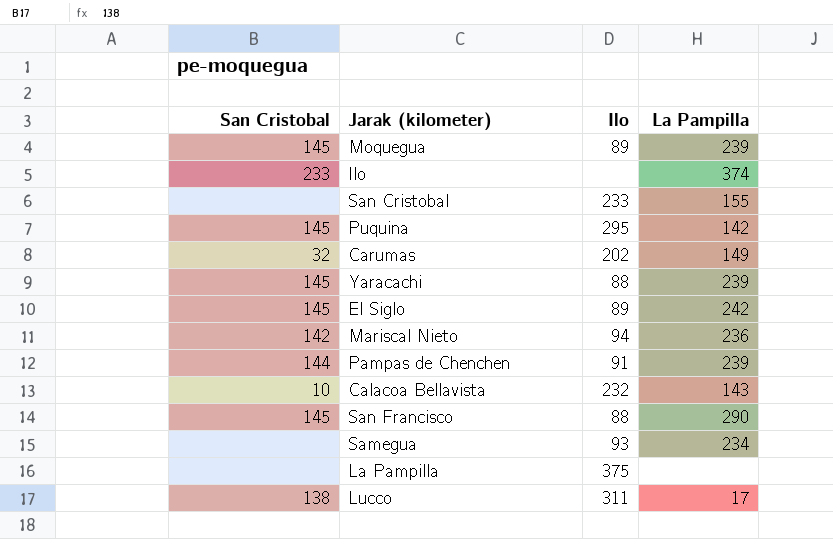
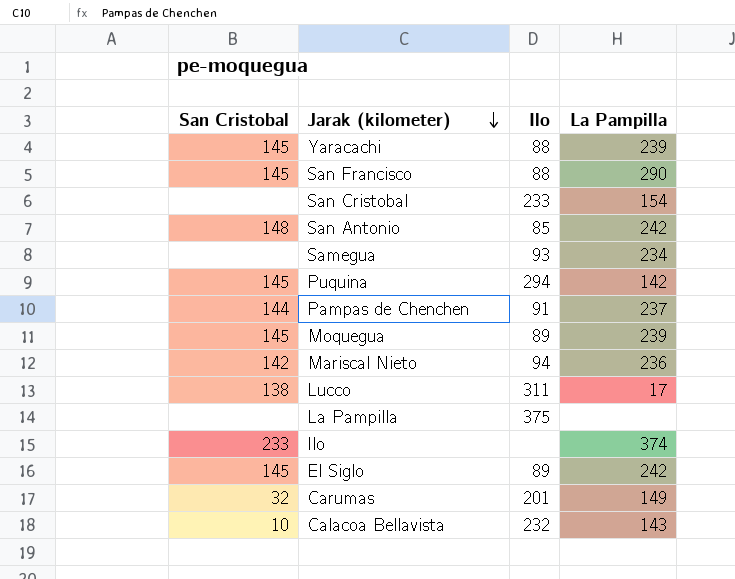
row order: none -> Jarak (kilometer) descending
San Cristobal | La Pampilla: 155 -> 154
row San Antonio: none -> 148 | 85 | 242
Puquina | Ilo: 295 -> 294
Pampas de Chenchen | La Pampilla: 239 -> 237
Carumas | Ilo: 202 -> 201

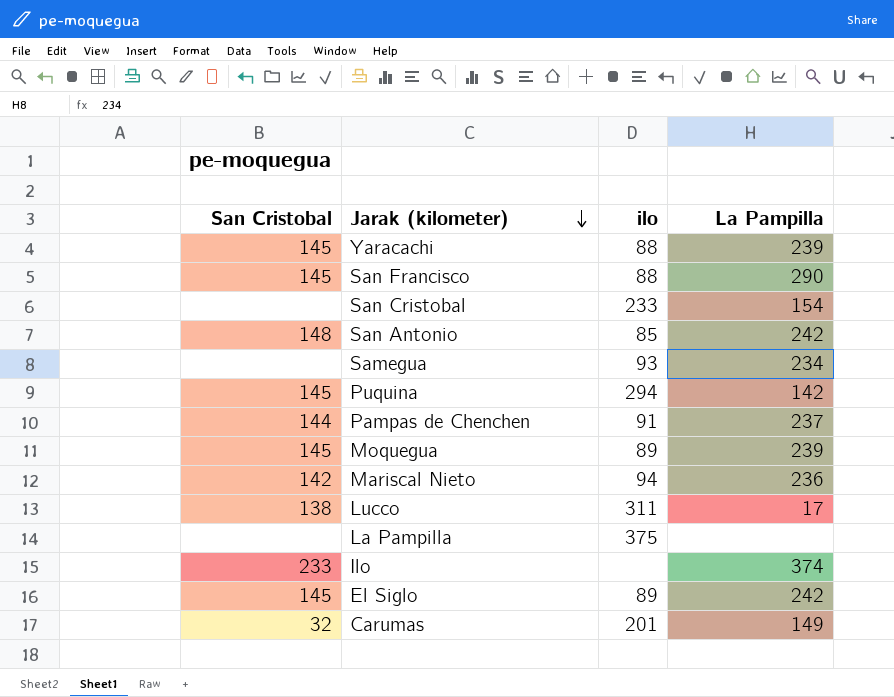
column name: Ilo -> ilo
row Calacoa Bellavista: 10 | 232 | 143 -> none

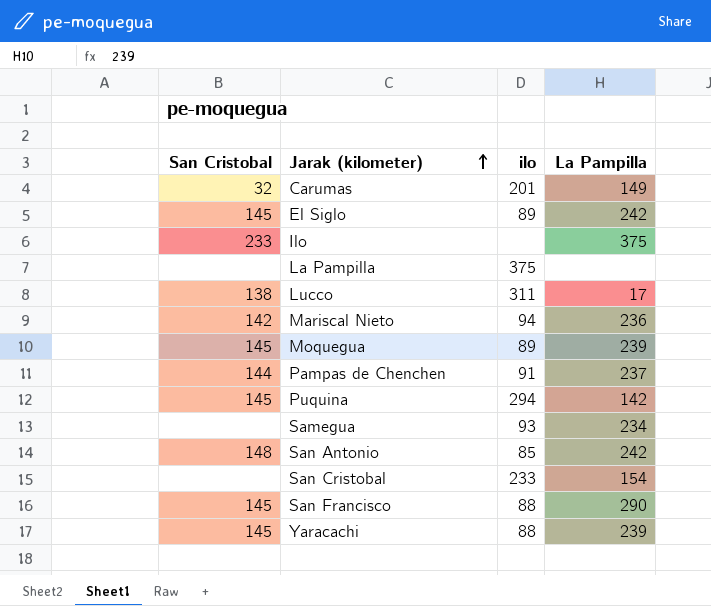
row order: Jarak (kilometer) descending -> Jarak (kilometer) ascending
Ilo | La Pampilla: 374 -> 375

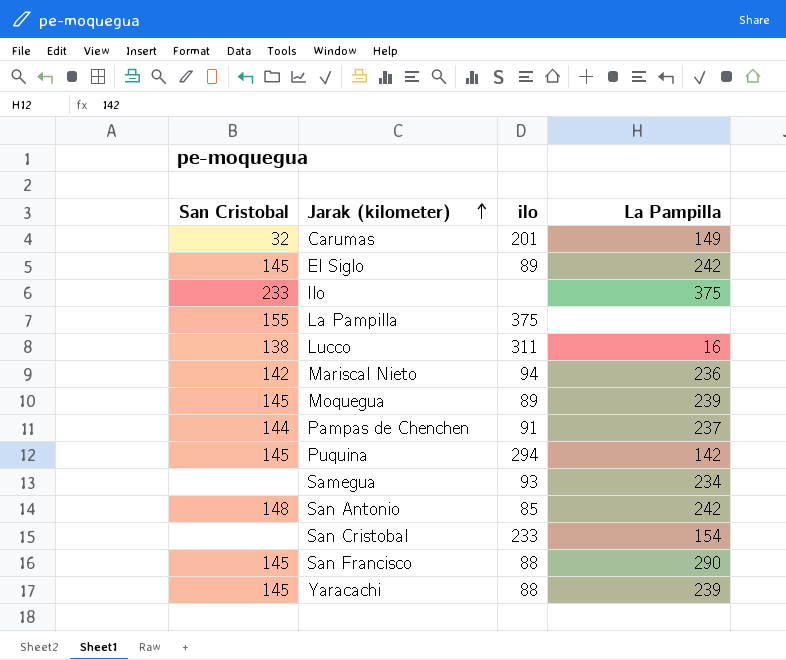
La Pampilla | San Cristobal: none -> 155
Lucco | La Pampilla: 17 -> 16

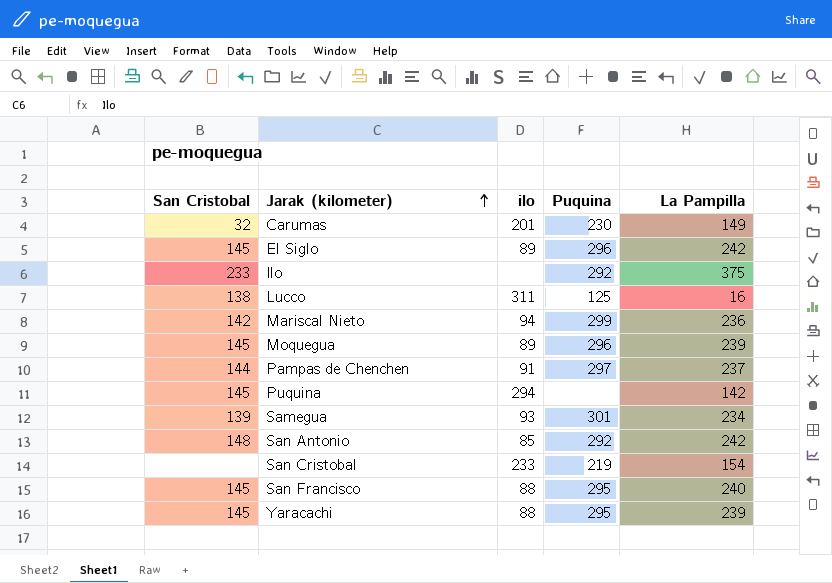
column Puquina | position: none -> 4
row La Pampilla: 155 | 375 | none -> none
Samegua | San Cristobal: none -> 139
San Francisco | La Pampilla: 290 -> 240

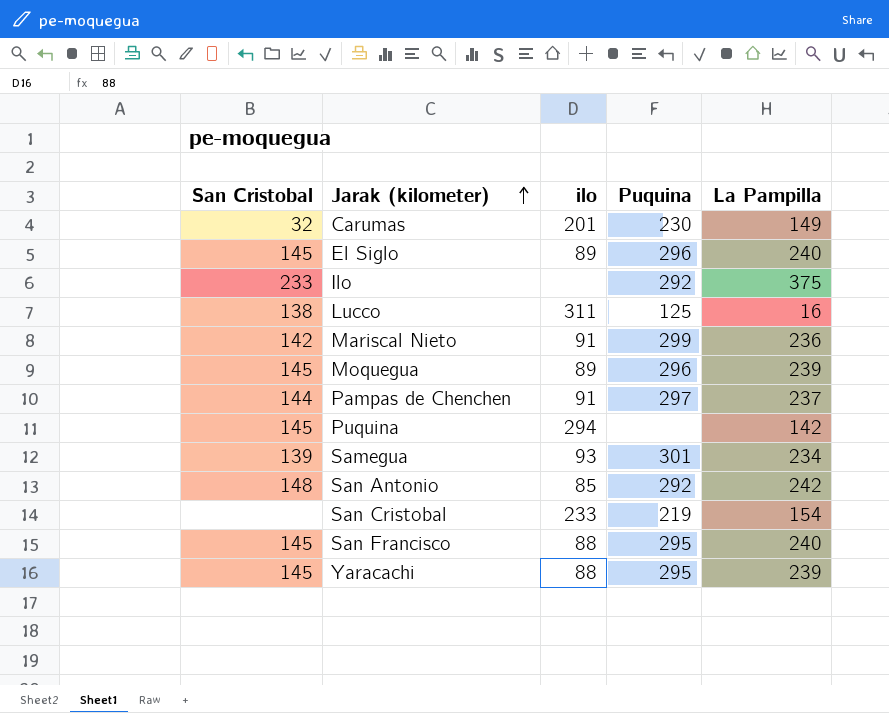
El Siglo | La Pampilla: 242 -> 240
Mariscal Nieto | ilo: 94 -> 91

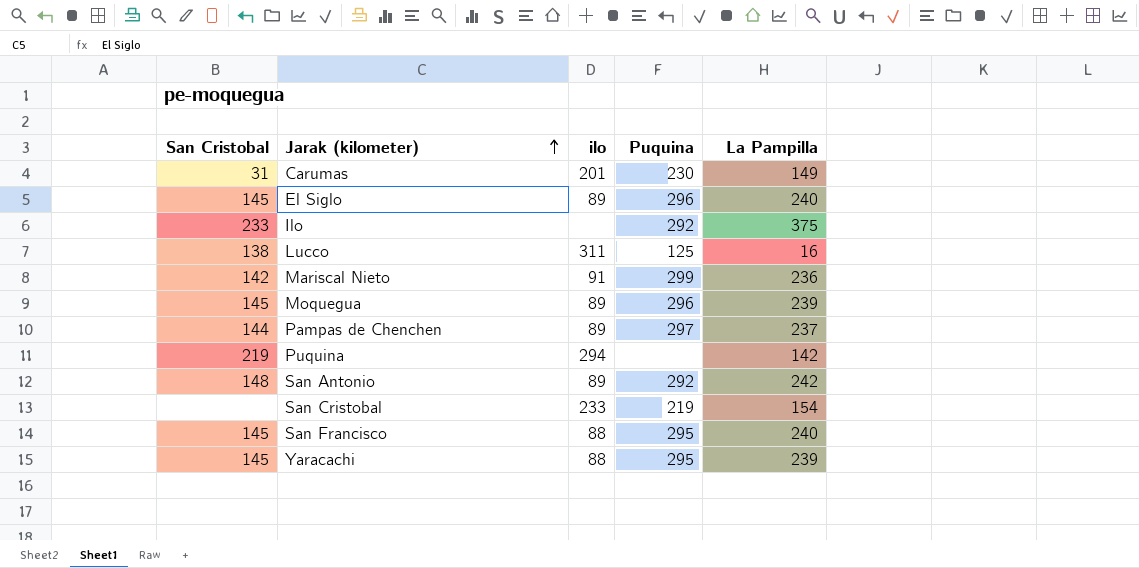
row Samegua: 139 | 93 | 301 | 234 -> none
Carumas | San Cristobal: 32 -> 31
Pampas de Chenchen | ilo: 91 -> 89
Puquina | San Cristobal: 145 -> 219
San Antonio | ilo: 85 -> 89

